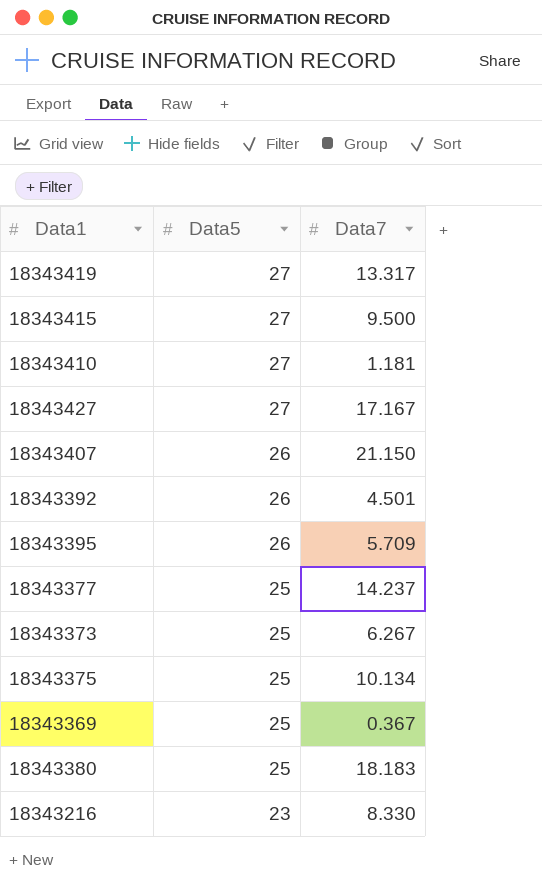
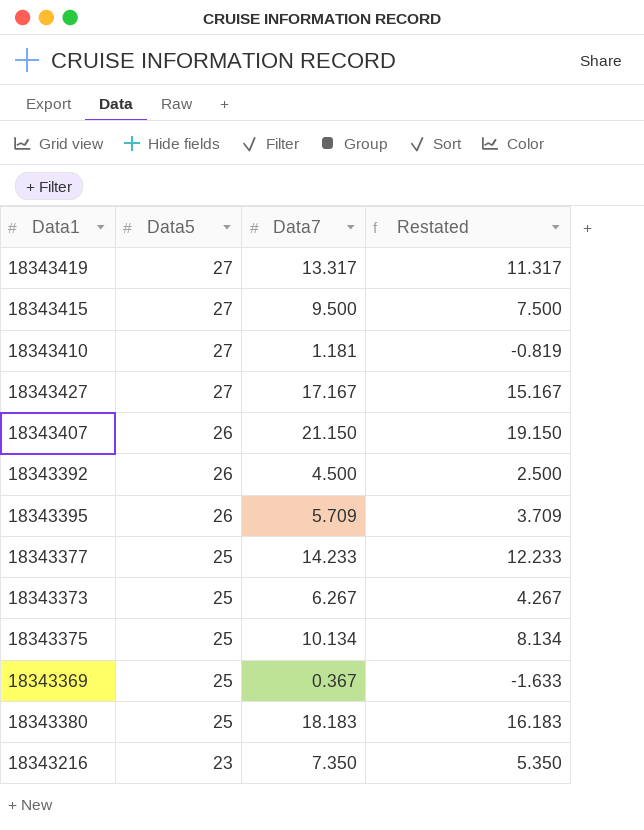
column Restated | formula: none -> [Data7] - 2
18343392 | Data7: 4.501 -> 4.500
18343377 | Data7: 14.237 -> 14.233
18343216 | Data7: 8.330 -> 7.350

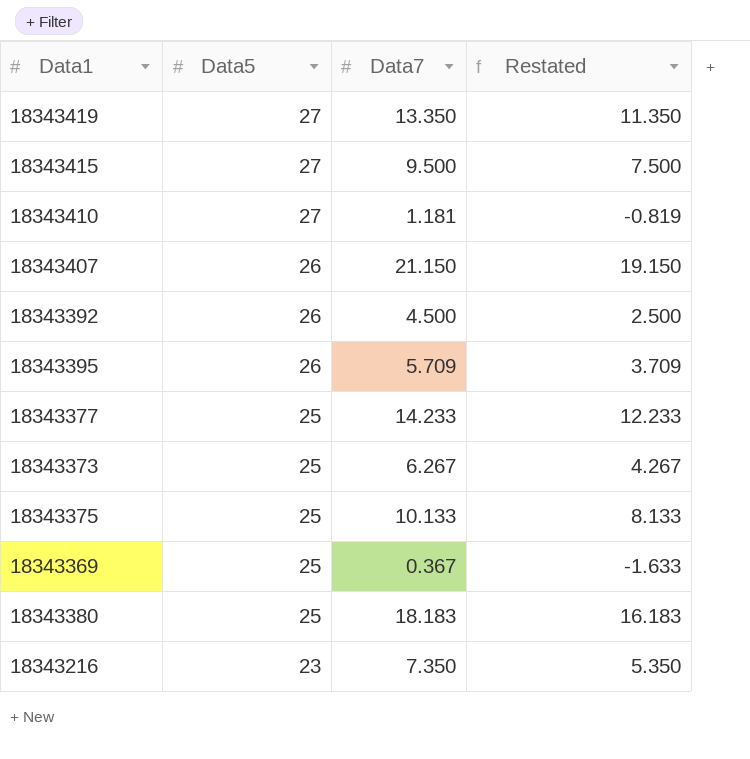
row 18343427: 27 | 17.167 | 15.167 -> none
18343419 | Data7: 13.317 -> 13.350
18343419 | Restated: 11.317 -> 11.350
18343375 | Data7: 10.134 -> 10.133
18343375 | Restated: 8.134 -> 8.133

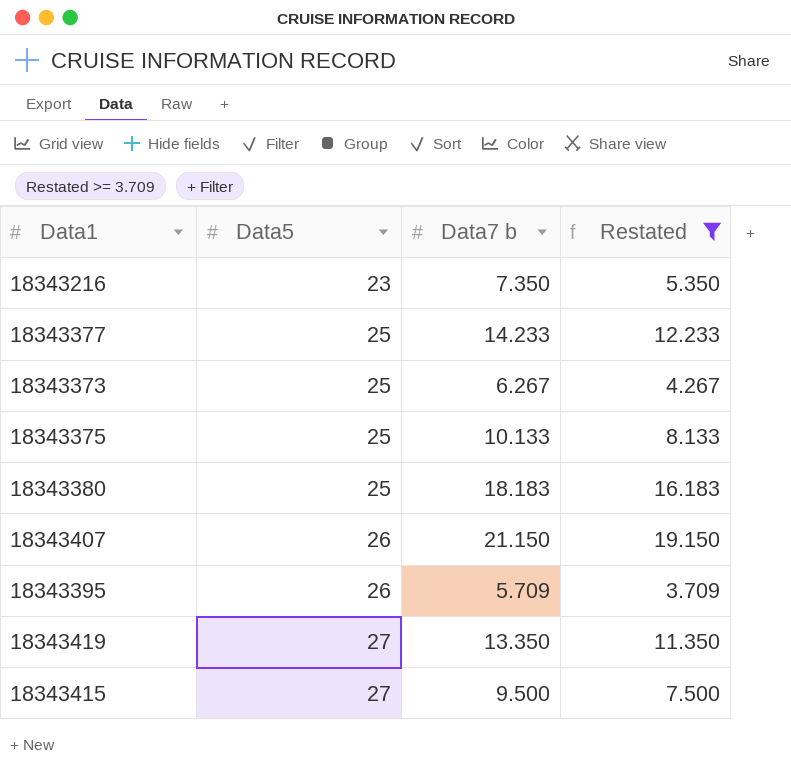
filter: none -> Restated >= 3.709
row order: Data5 descending -> Data5 ascending
column name: Data7 -> Data7 b

